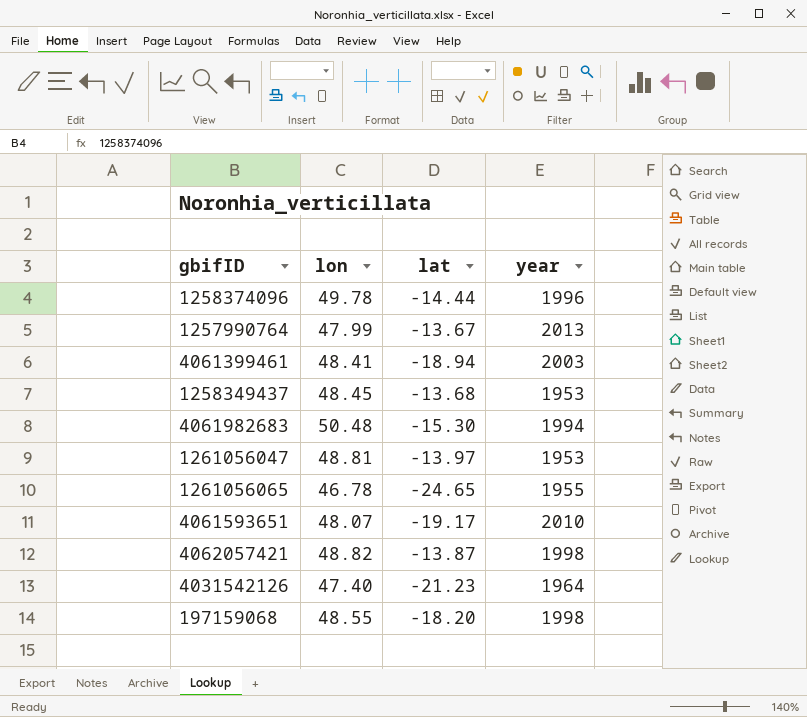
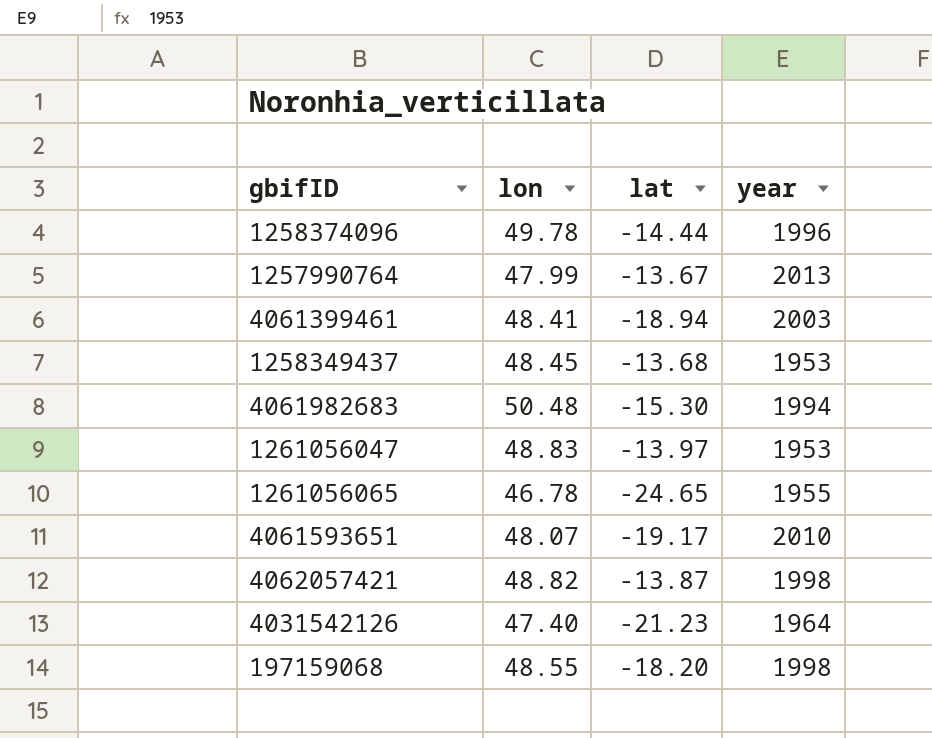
1261056047 | lon: 48.81 -> 48.83

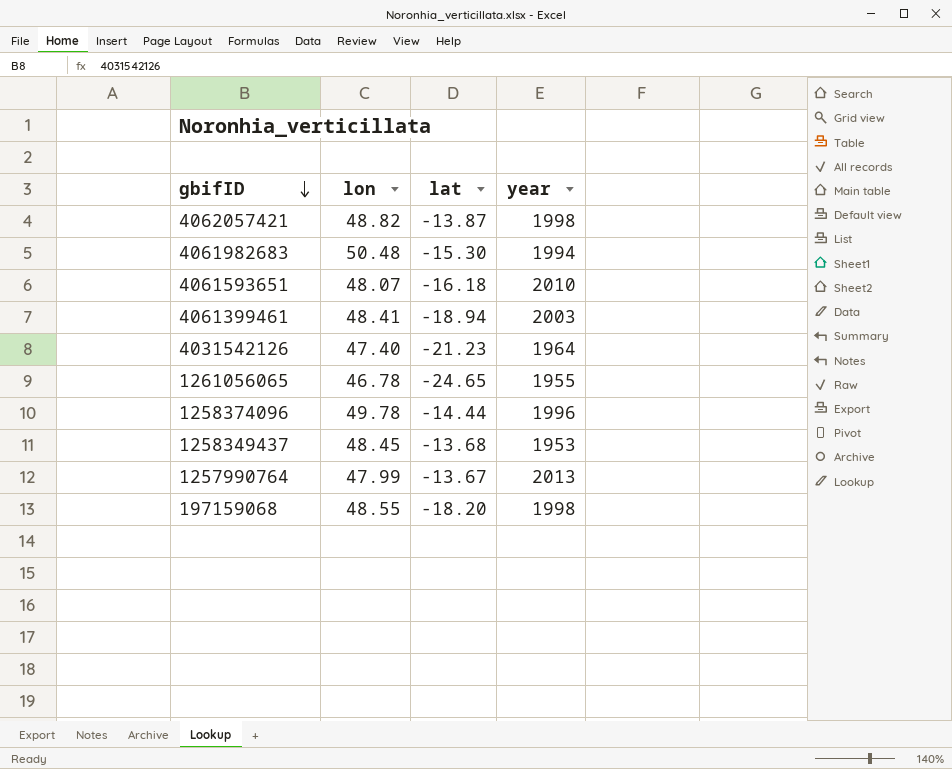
row order: none -> gbifID descending
row 1261056047: 48.83 | -13.97 | 1953 -> none
4061593651 | lat: -19.17 -> -16.18

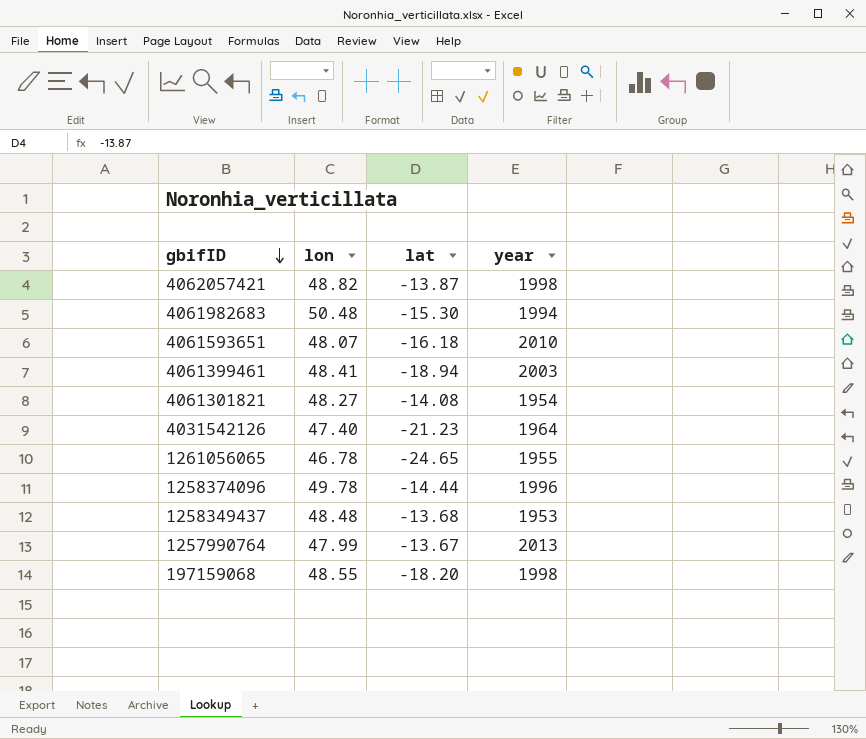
row 4061301821: none -> 48.27 | -14.08 | 1954
1258349437 | lon: 48.45 -> 48.48

